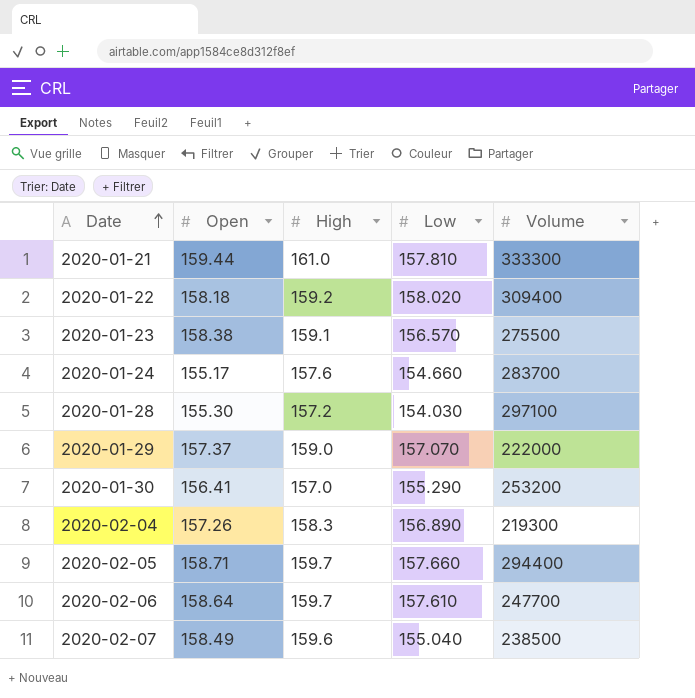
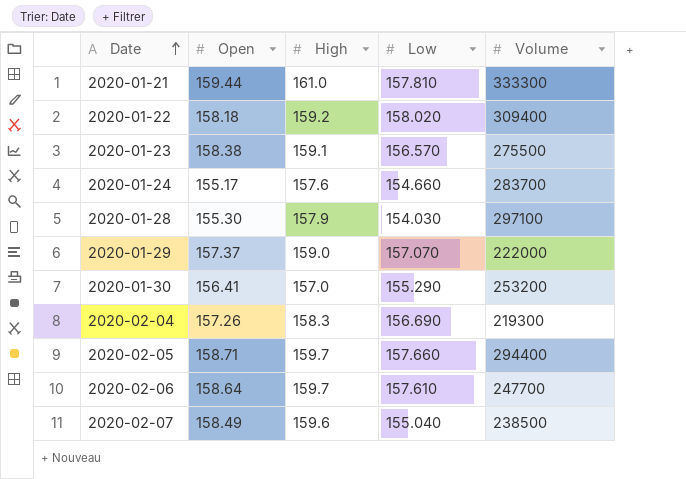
2020-01-28 | High: 157.2 -> 157.9
2020-02-04 | Low: 156.890 -> 156.690

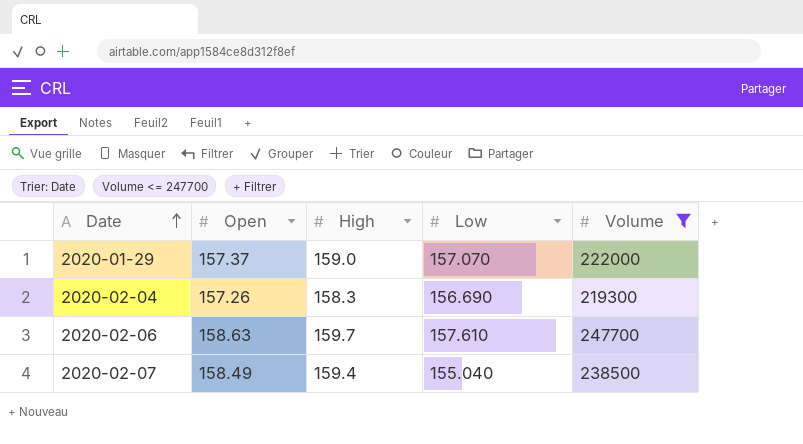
filter: none -> Volume <= 247700
2020-02-06 | Open: 158.64 -> 158.63
2020-02-07 | High: 159.6 -> 159.4

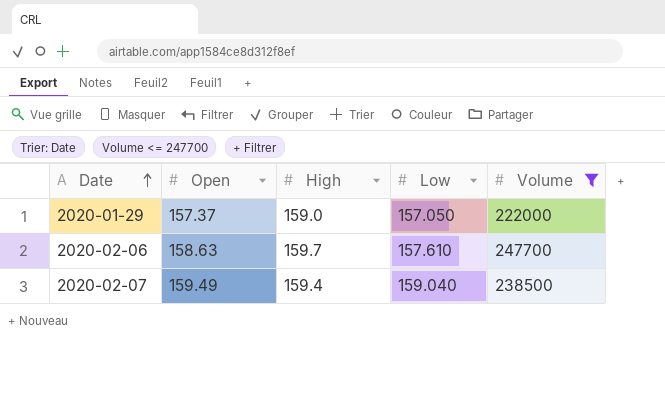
row 2020-02-04: 157.26 | 158.3 | 156.690 | 219300 -> none
2020-01-29 | Low: 157.070 -> 157.050
2020-02-07 | Open: 158.49 -> 159.49
2020-02-07 | Low: 155.040 -> 159.040

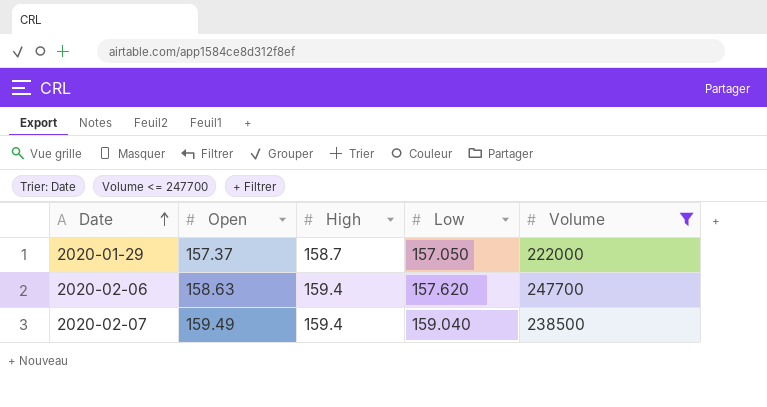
2020-01-29 | High: 159.0 -> 158.7
2020-02-06 | High: 159.7 -> 159.4
2020-02-06 | Low: 157.610 -> 157.620

